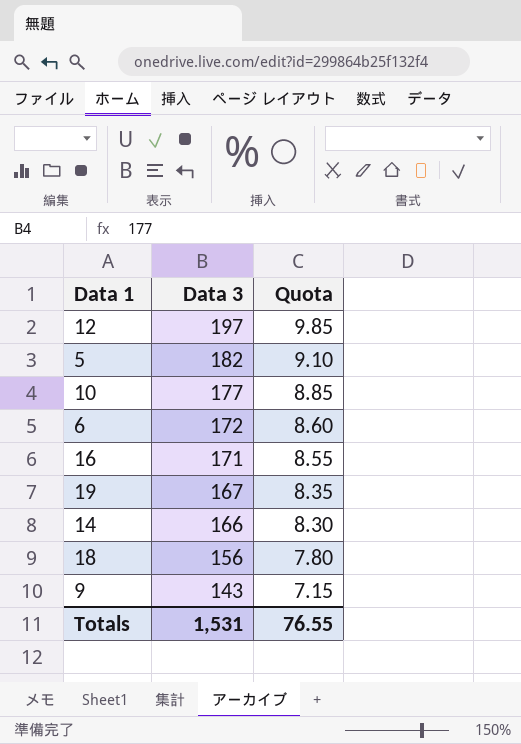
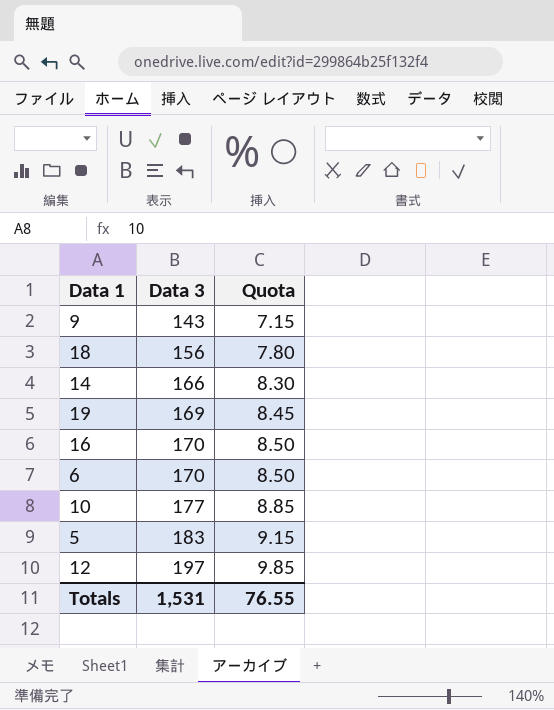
row order: Data 3 descending -> Data 3 ascending
19 | Data 3: 167 -> 169
19 | Quota: 8.35 -> 8.45
16 | Data 3: 171 -> 170
16 | Quota: 8.55 -> 8.50
6 | Data 3: 172 -> 170
6 | Quota: 8.60 -> 8.50
5 | Data 3: 182 -> 183
5 | Quota: 9.10 -> 9.15

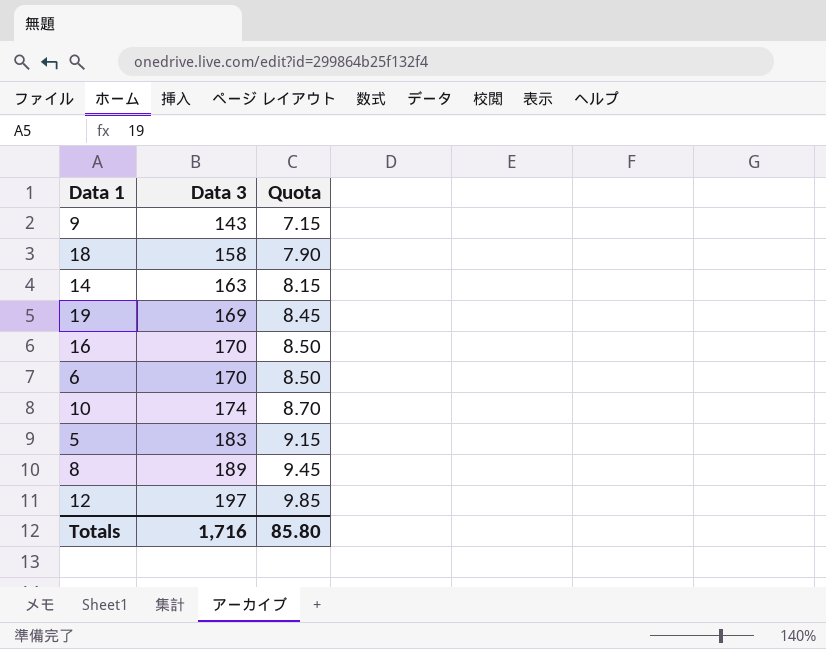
18 | Data 3: 156 -> 158
18 | Quota: 7.80 -> 7.90
14 | Data 3: 166 -> 163
14 | Quota: 8.30 -> 8.15
10 | Data 3: 177 -> 174
10 | Quota: 8.85 -> 8.70
row 8: none -> 189 | 9.45
Totals | Data 3: 1,531 -> 1,716
Totals | Quota: 76.55 -> 85.80

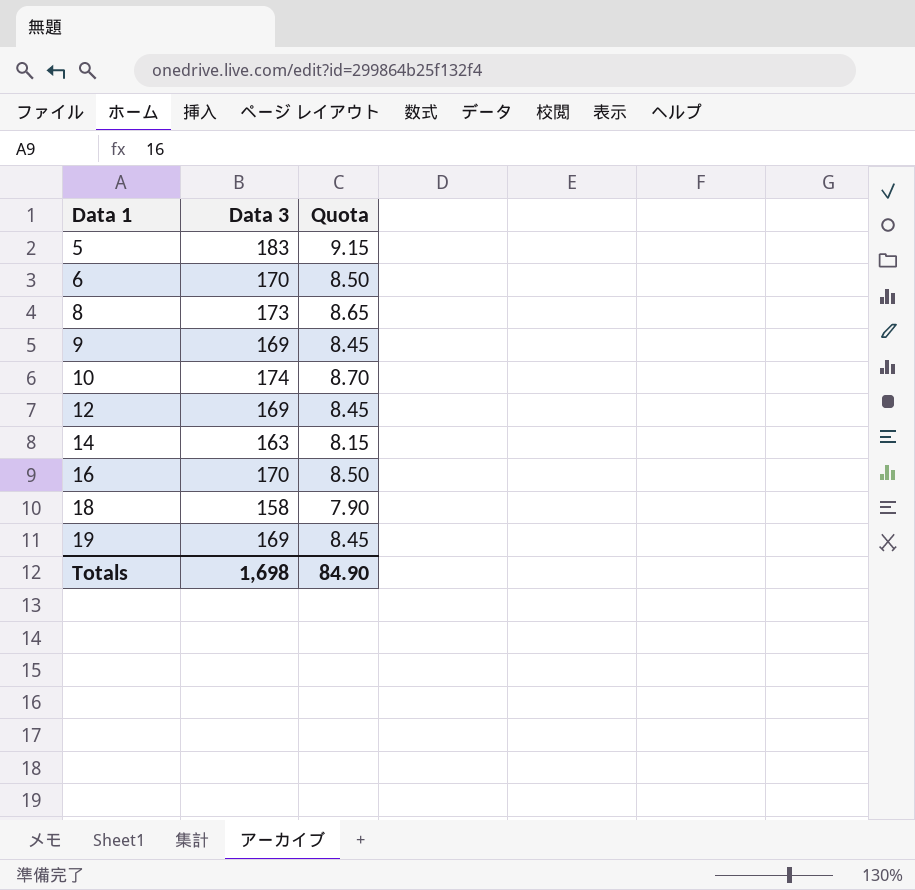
row order: Data 3 ascending -> Data 1 ascending
8 | Data 3: 189 -> 173
8 | Quota: 9.45 -> 8.65
9 | Data 3: 143 -> 169
9 | Quota: 7.15 -> 8.45
12 | Data 3: 197 -> 169
12 | Quota: 9.85 -> 8.45
Totals | Data 3: 1,716 -> 1,698
Totals | Quota: 85.80 -> 84.90

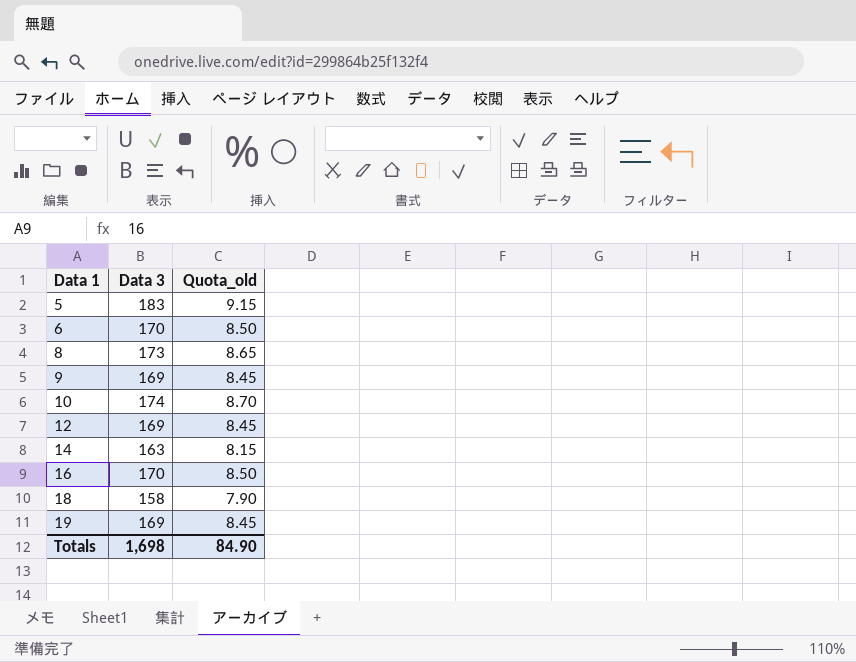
column name: Quota -> Quota_old

